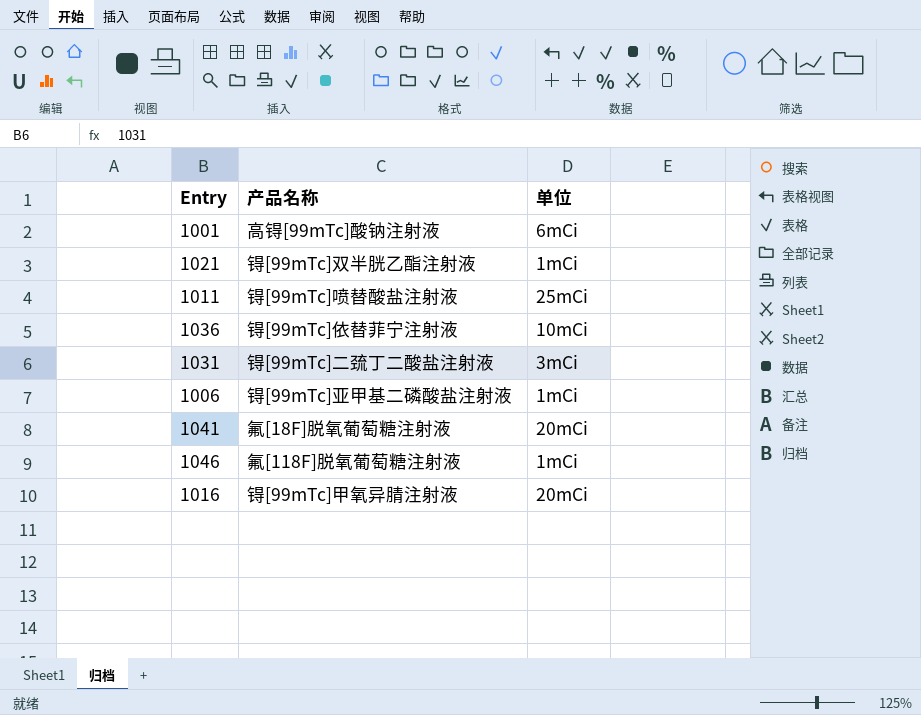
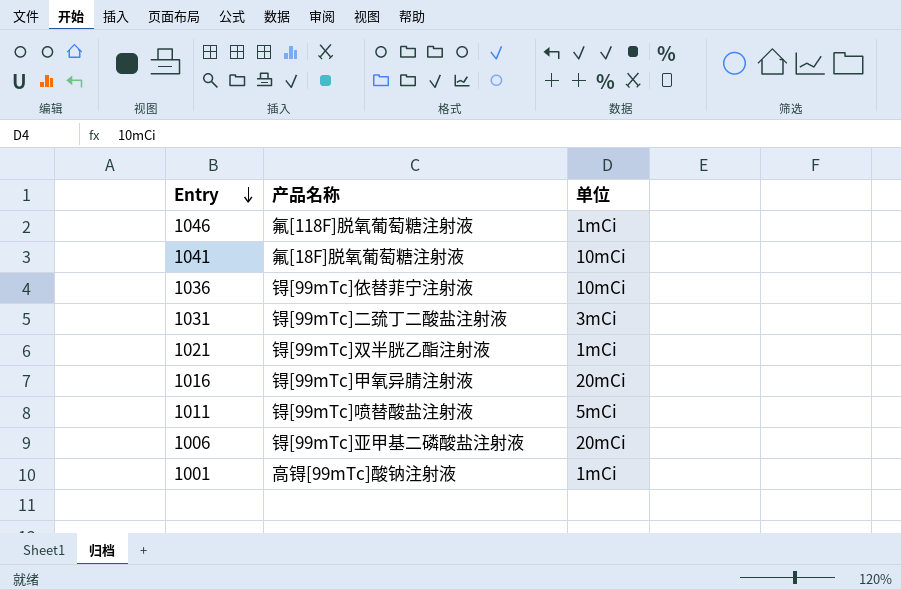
row order: none -> Entry descending
1041 | 单位: 20mCi -> 10mCi
1011 | 单位: 25mCi -> 5mCi
1006 | 单位: 1mCi -> 20mCi
1001 | 单位: 6mCi -> 1mCi

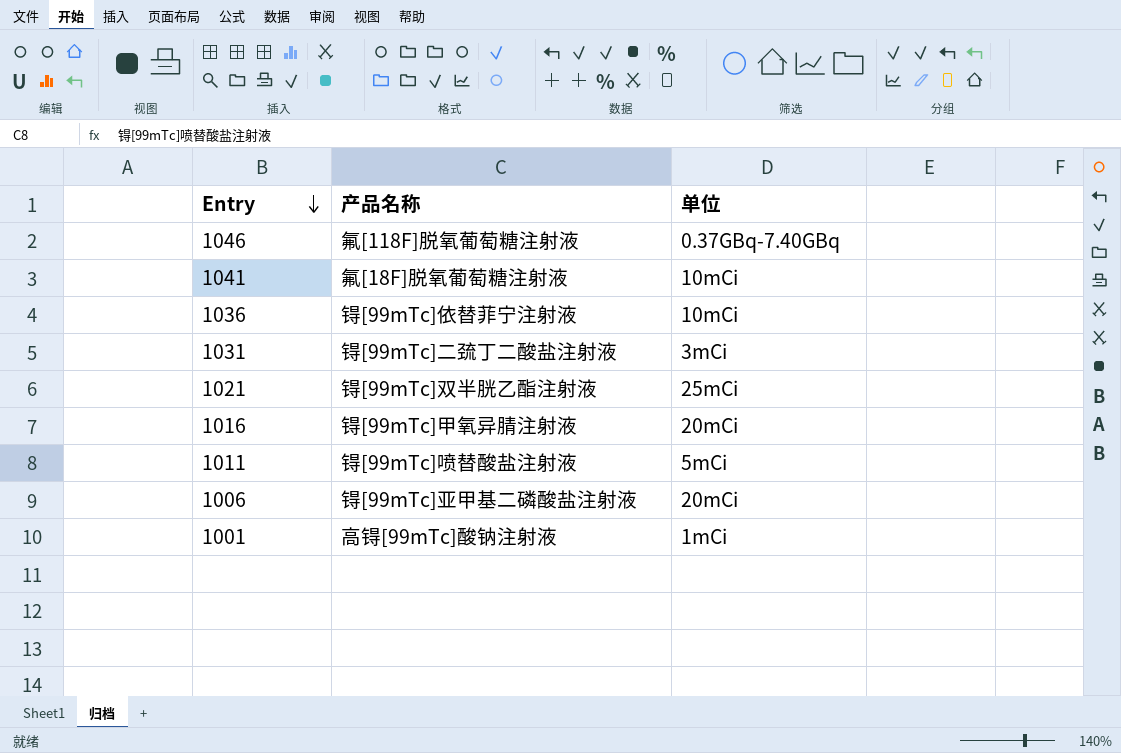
1046 | 单位: 1mCi -> 0.37GBq-7.40GBq
1021 | 单位: 1mCi -> 25mCi

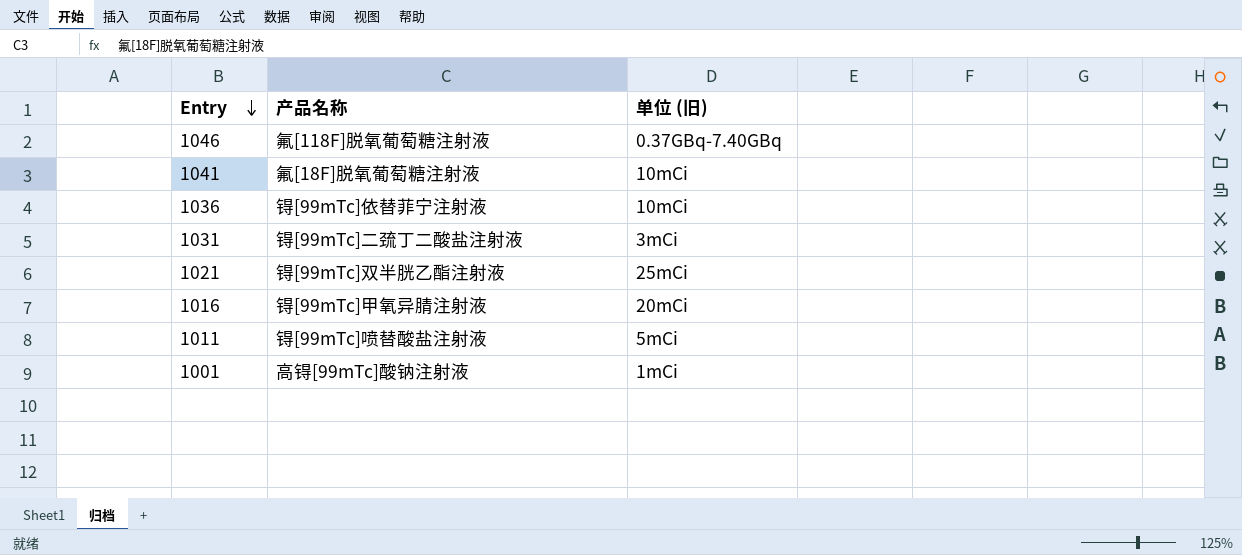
column name: 单位 -> 单位 (旧)
row 1006: 锝[99mTc]亚甲基二磷酸盐注射液 | 20mCi -> none

